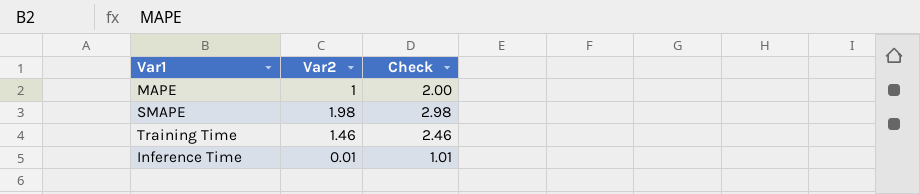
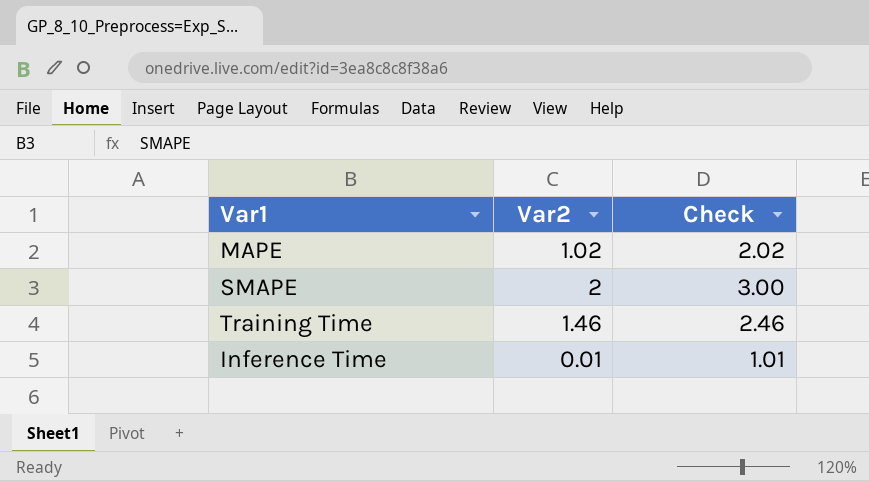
MAPE | Var2: 1 -> 1.02
MAPE | Check: 2.00 -> 2.02
SMAPE | Var2: 1.98 -> 2
SMAPE | Check: 2.98 -> 3.00

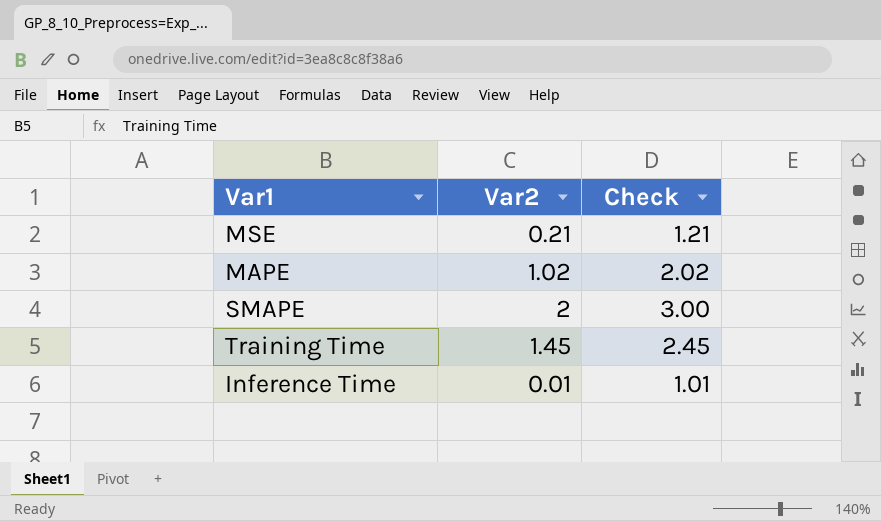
row MSE: none -> 0.21 | 1.21
Training Time | Var2: 1.46 -> 1.45
Training Time | Check: 2.46 -> 2.45

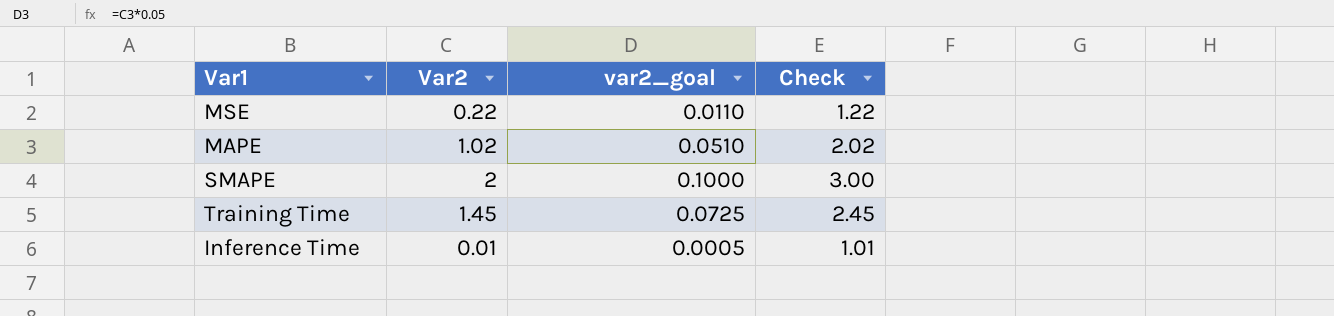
column var2_goal | formula: none -> [Var2] * 0.05
MSE | Var2: 0.21 -> 0.22
MSE | Check: 1.21 -> 1.22

